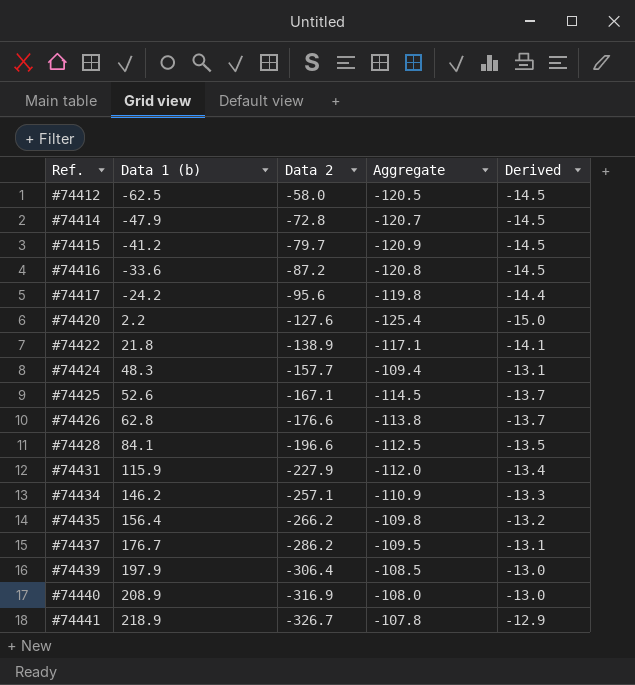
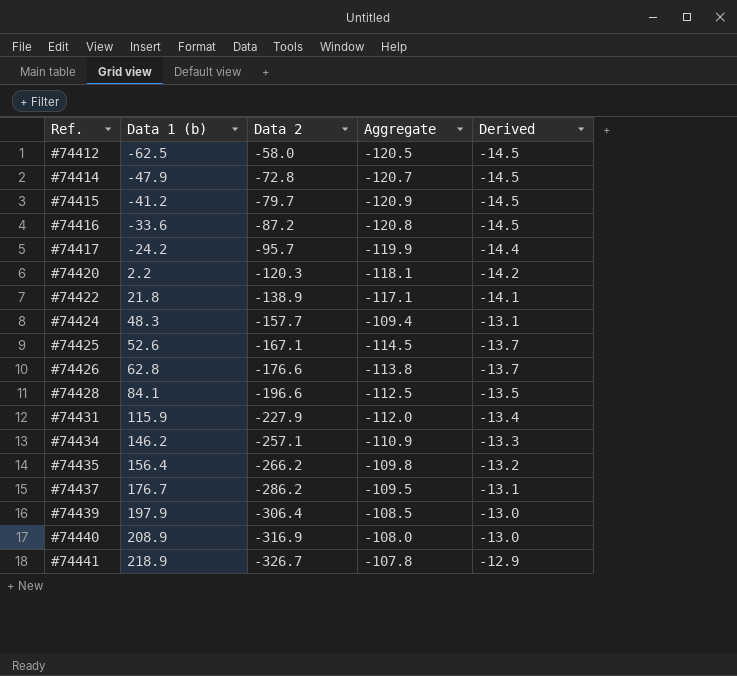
#74417 | Data 2: -95.6 -> -95.7
#74417 | Aggregate: -119.8 -> -119.9
#74420 | Data 2: -127.6 -> -120.3
#74420 | Aggregate: -125.4 -> -118.1
#74420 | Derived: -15.0 -> -14.2

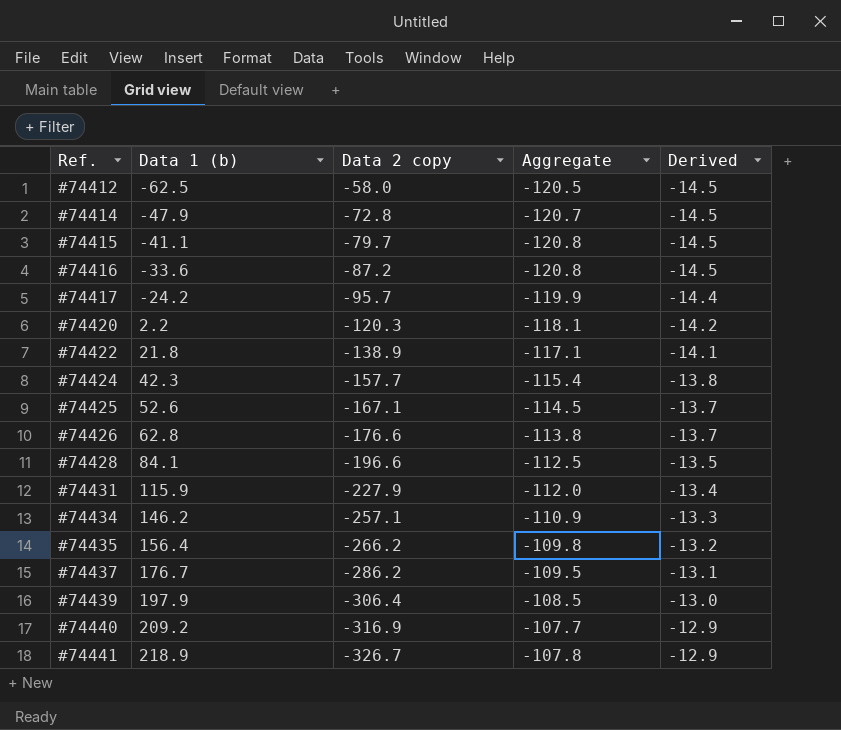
column name: Data 2 -> Data 2 copy
#74415 | Data 1 (b): -41.2 -> -41.1
#74415 | Aggregate: -120.9 -> -120.8
#74424 | Data 1 (b): 48.3 -> 42.3
#74424 | Aggregate: -109.4 -> -115.4
#74424 | Derived: -13.1 -> -13.8
#74440 | Data 1 (b): 208.9 -> 209.2
#74440 | Aggregate: -108.0 -> -107.7
#74440 | Derived: -13.0 -> -12.9

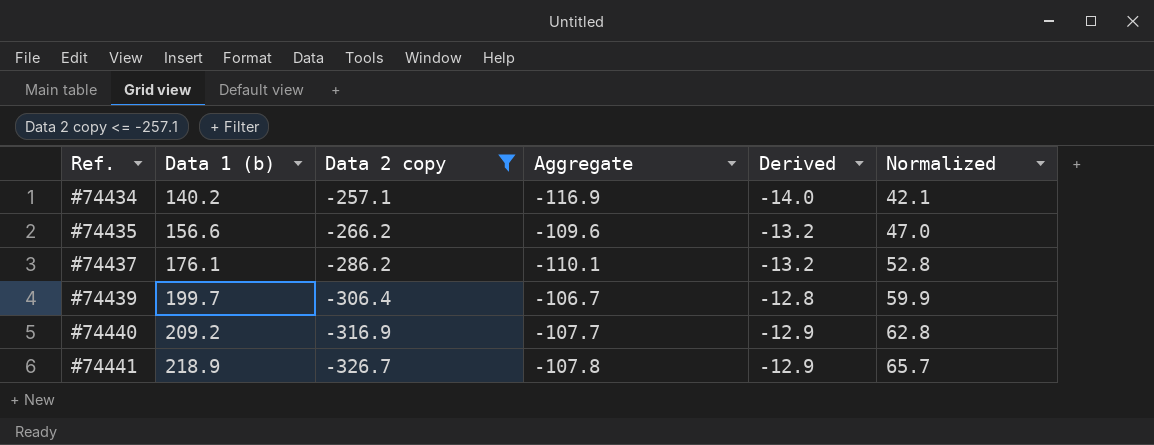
filter: none -> Data 2 copy <= -257.1
column Normalized | formula: none -> [Data 1 (b)] * 0.3
#74434 | Data 1 (b): 146.2 -> 140.2
#74434 | Aggregate: -110.9 -> -116.9
#74434 | Derived: -13.3 -> -14.0
#74435 | Data 1 (b): 156.4 -> 156.6
#74435 | Aggregate: -109.8 -> -109.6
#74437 | Data 1 (b): 176.7 -> 176.1
#74437 | Aggregate: -109.5 -> -110.1
#74437 | Derived: -13.1 -> -13.2
#74439 | Data 1 (b): 197.9 -> 199.7
#74439 | Aggregate: -108.5 -> -106.7
#74439 | Derived: -13.0 -> -12.8

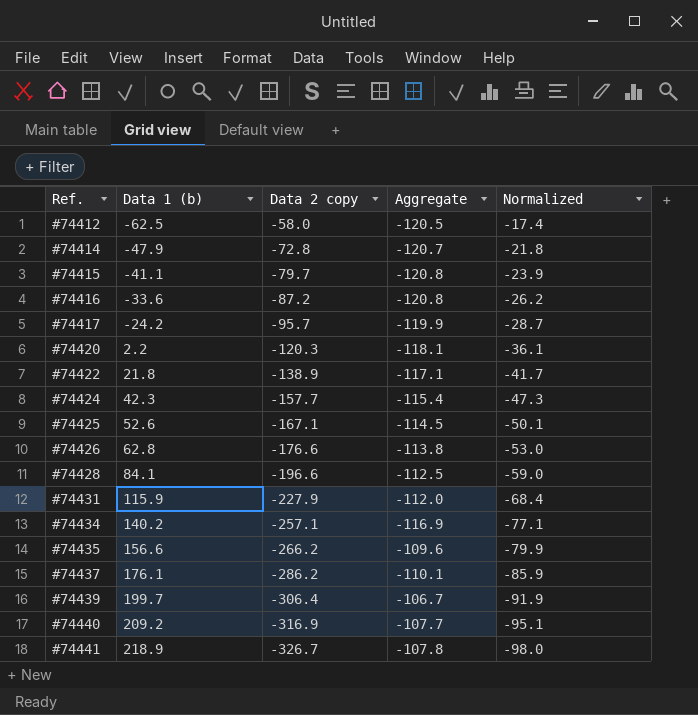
filter: Data 2 copy <= -257.1 -> none
column Derived | formula: [Aggregate] * 0.12 -> none
column Normalized | formula: [Data 1 (b)] * 0.3 -> [Data 2 copy] * 0.3

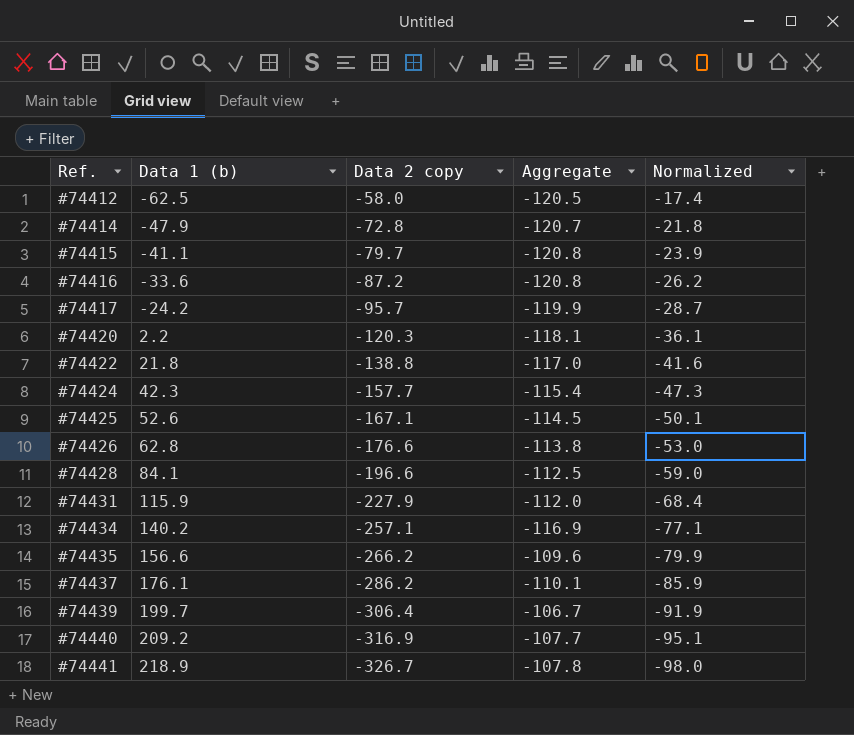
#74422 | Data 2 copy: -138.9 -> -138.8
#74422 | Aggregate: -117.1 -> -117.0
#74422 | Normalized: -41.7 -> -41.6

